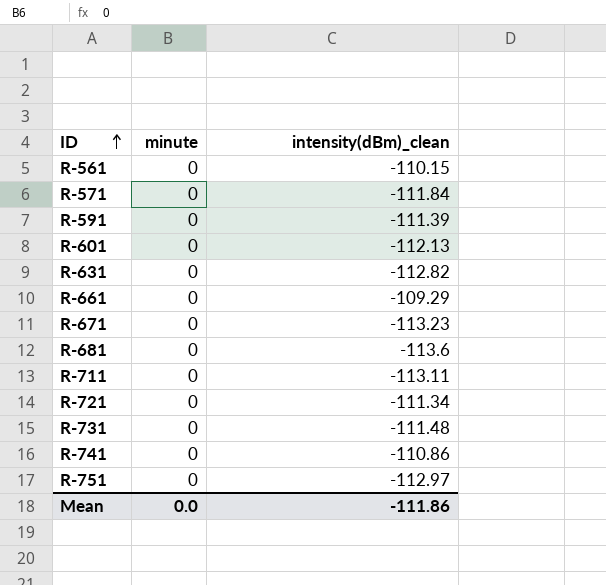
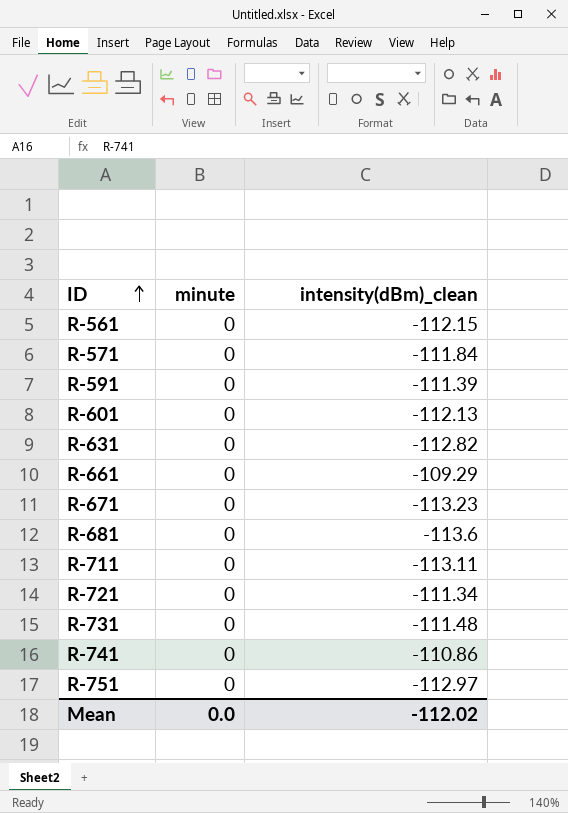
R-561 | intensity(dBm)_clean: -110.15 -> -112.15
Mean | intensity(dBm)_clean: -111.86 -> -112.02

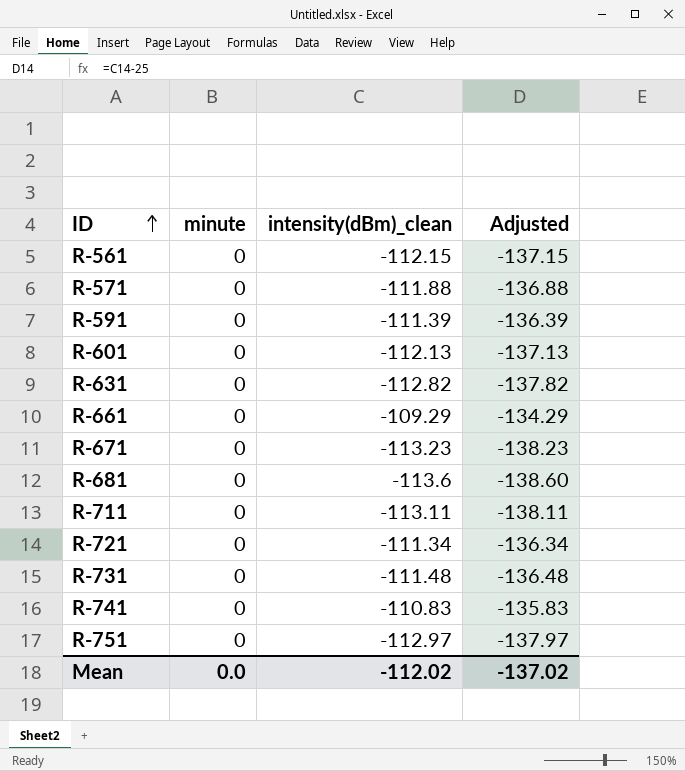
column Adjusted | formula: none -> [intensity(dBm)_clean] - 25
R-571 | intensity(dBm)_clean: -111.84 -> -111.88
R-741 | intensity(dBm)_clean: -110.86 -> -110.83

